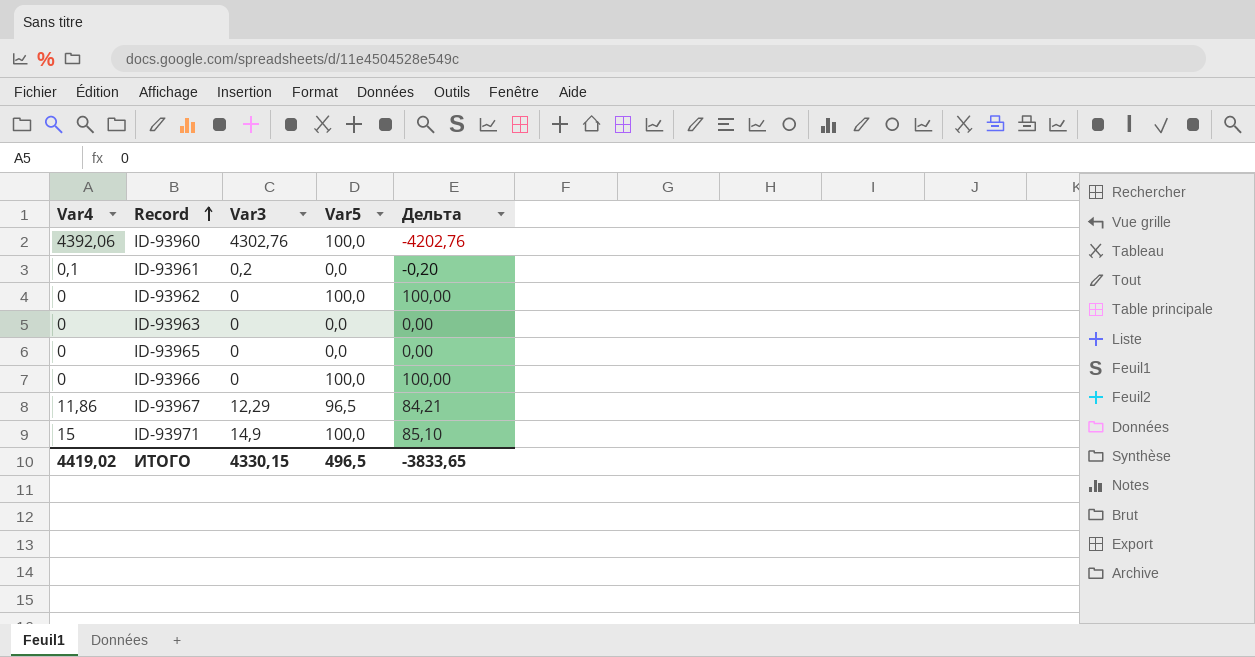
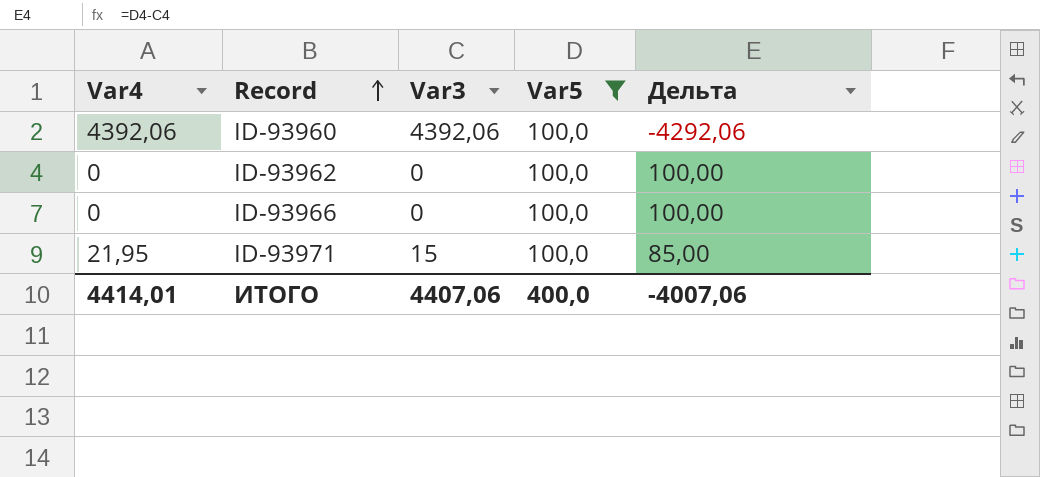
filter: none -> Var5 = 100,0
ID-93960 | Var3: 4302,76 -> 4392,06
ID-93960 | Дельта: -4202,76 -> -4292,06
ID-93971 | Var4: 15 -> 21,95
ID-93971 | Var3: 14,9 -> 15
ID-93971 | Дельта: 85,10 -> 85,00
ИТОГО | Var4: 4419,02 -> 4414,01
ИТОГО | Var3: 4330,15 -> 4407,06
ИТОГО | Var5: 496,5 -> 400,0
ИТОГО | Дельта: -3833,65 -> -4007,06

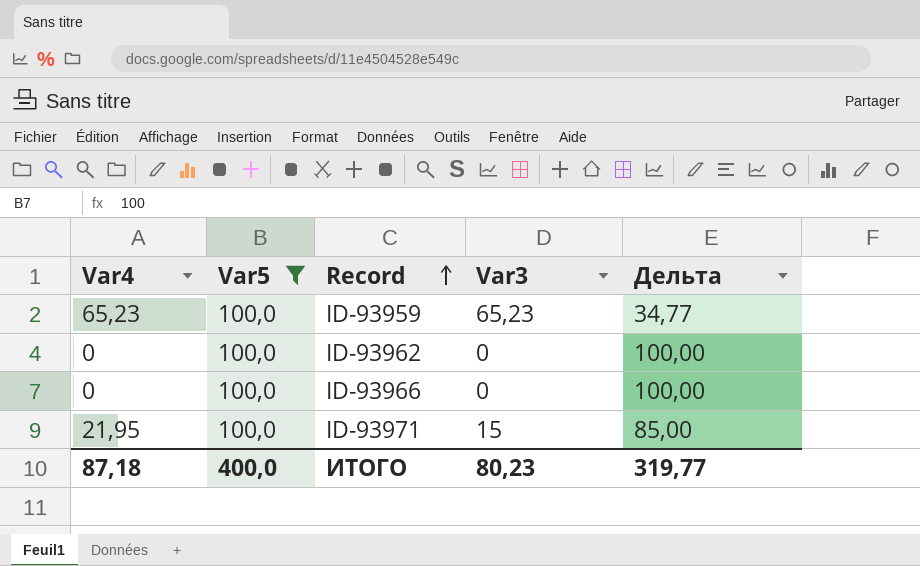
column Var5 | position: 4 -> 2
row ID-93960: 4392,06 | 4392,06 | 100,0 | -4292,06 -> none
row ID-93959: none -> 65,23 | 100,0 | 65,23 | 34,77
ИТОГО | Var4: 4414,01 -> 87,18
ИТОГО | Var3: 4407,06 -> 80,23
ИТОГО | Дельта: -4007,06 -> 319,77

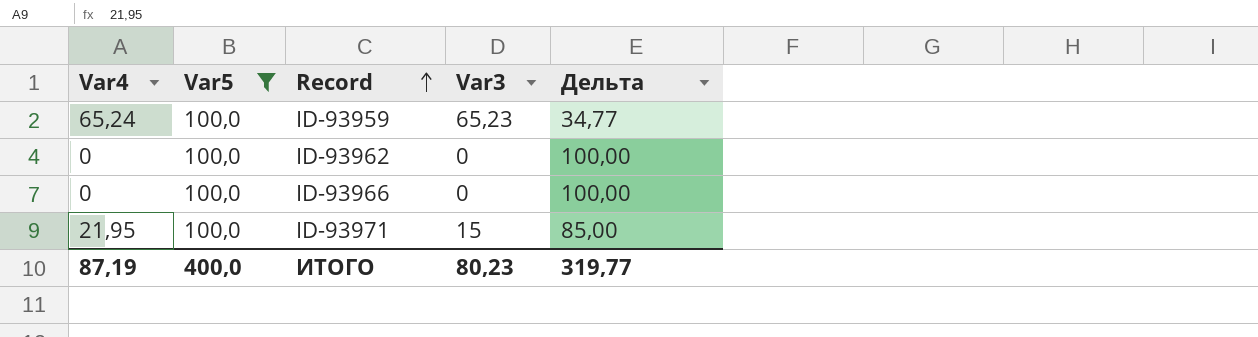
ID-93959 | Var4: 65,23 -> 65,24
ИТОГО | Var4: 87,18 -> 87,19

